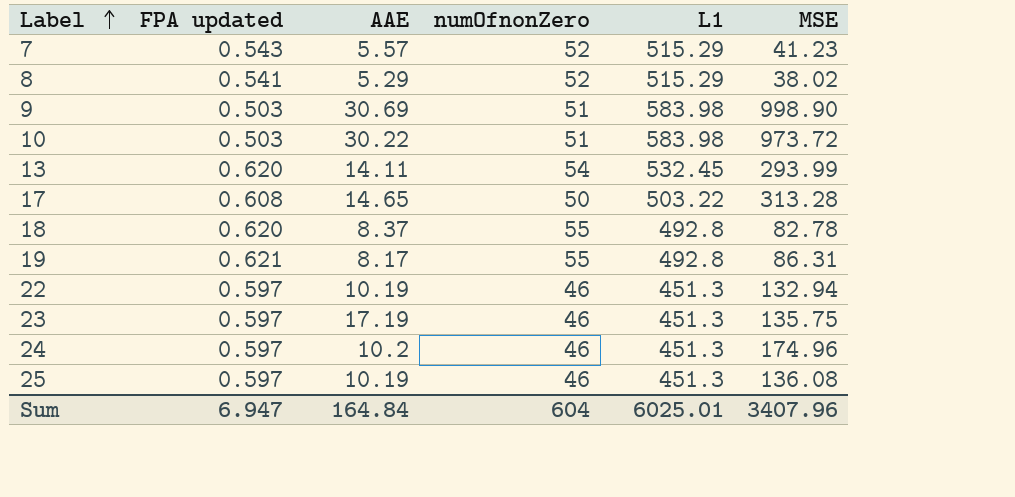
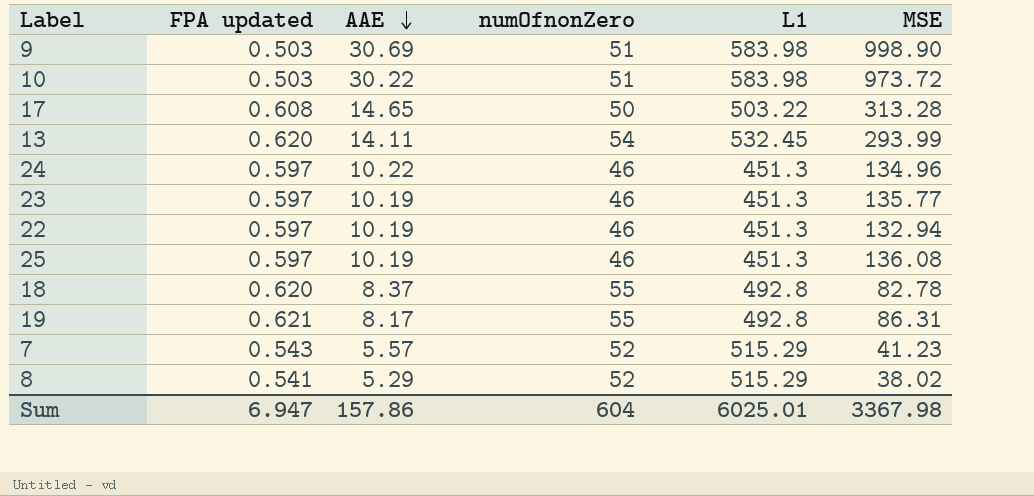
row order: Label ascending -> AAE descending
24 | AAE: 10.2 -> 10.22
24 | MSE: 174.96 -> 134.96
23 | AAE: 17.19 -> 10.19
23 | MSE: 135.75 -> 135.77
Sum | AAE: 164.84 -> 157.86
Sum | MSE: 3407.96 -> 3367.98

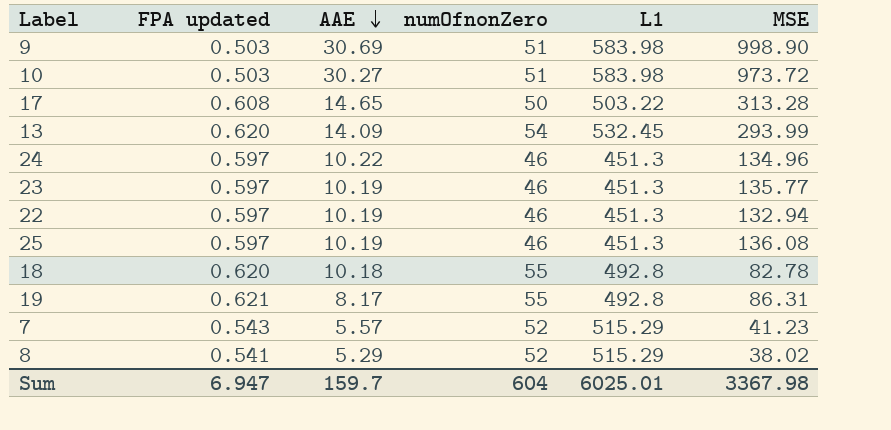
10 | AAE: 30.22 -> 30.27
13 | AAE: 14.11 -> 14.09
18 | AAE: 8.37 -> 10.18
Sum | AAE: 157.86 -> 159.7

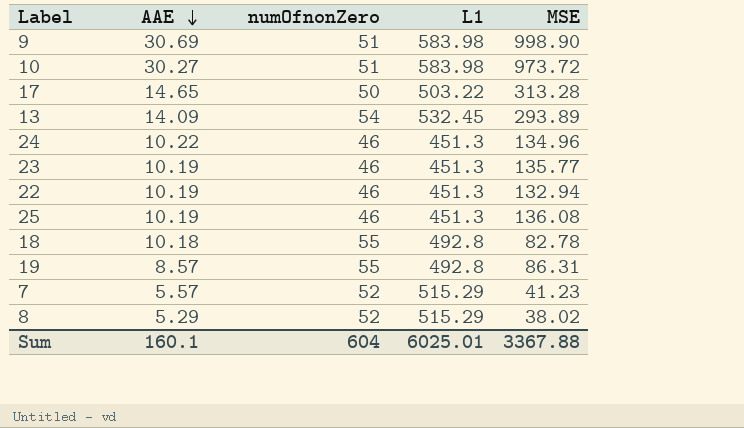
column FPA updated | position: 2 -> none
13 | MSE: 293.99 -> 293.89
19 | AAE: 8.17 -> 8.57
Sum | AAE: 159.7 -> 160.1
Sum | MSE: 3367.98 -> 3367.88

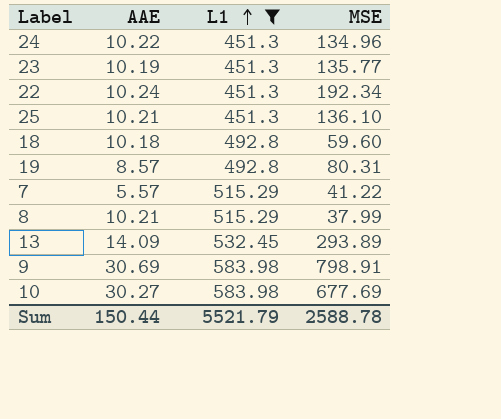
filter: none -> L1 != 503.22
row order: AAE descending -> L1 ascending
column numOfnonZero | position: 3 -> none
22 | AAE: 10.19 -> 10.24
22 | MSE: 132.94 -> 192.34
25 | AAE: 10.19 -> 10.21
25 | MSE: 136.08 -> 136.10
18 | MSE: 82.78 -> 59.60
19 | MSE: 86.31 -> 80.31
7 | MSE: 41.23 -> 41.22
8 | AAE: 5.29 -> 10.21
8 | MSE: 38.02 -> 37.99
9 | MSE: 998.90 -> 798.91
10 | MSE: 973.72 -> 677.69
Sum | AAE: 160.1 -> 150.44
Sum | L1: 6025.01 -> 5521.79
Sum | MSE: 3367.88 -> 2588.78

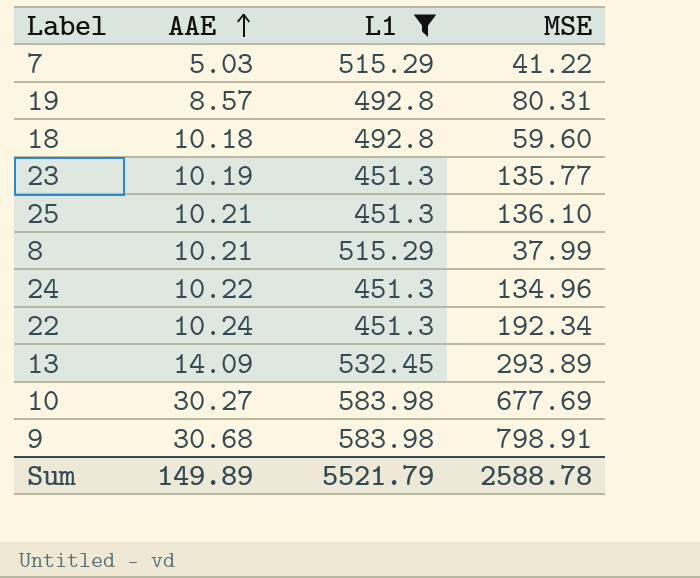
row order: L1 ascending -> AAE ascending
7 | AAE: 5.57 -> 5.03
9 | AAE: 30.69 -> 30.68
Sum | AAE: 150.44 -> 149.89

